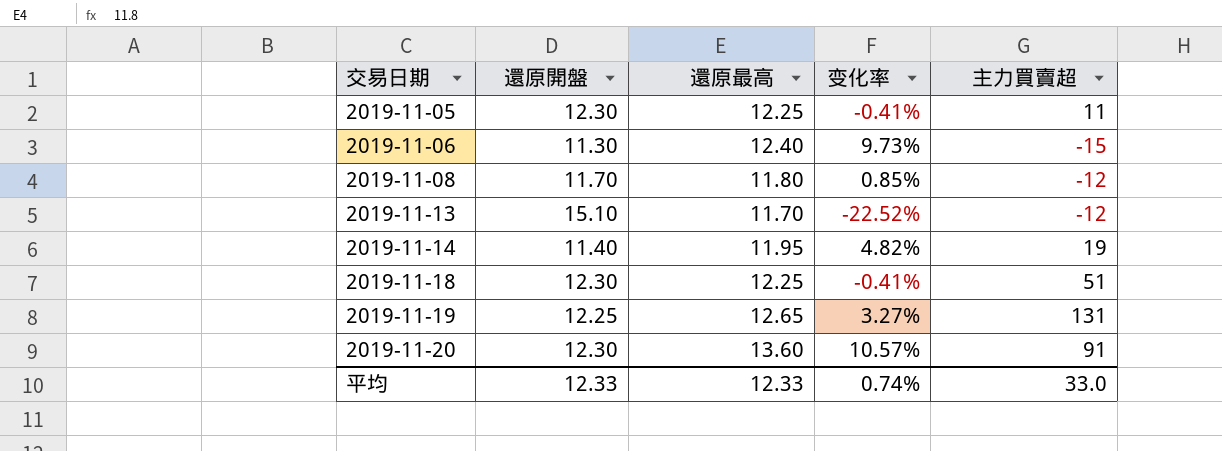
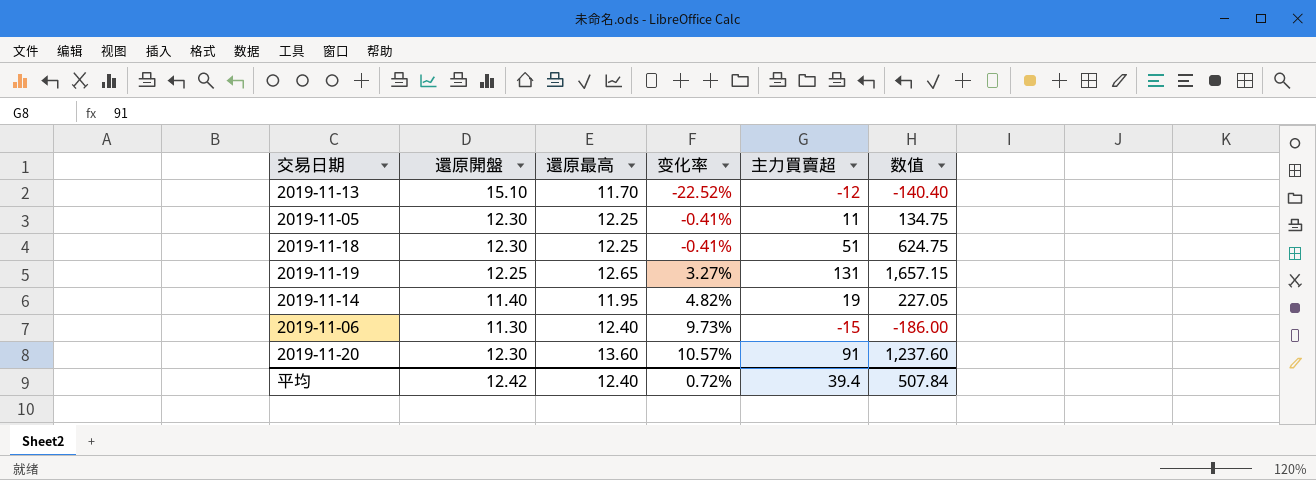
row order: 交易日期 ascending -> 变化率 ascending
column 数值 | formula: none -> [還原最高] * [主力買賣超]
row 2019-11-08: 11.70 | 11.80 | 0.85% | -12 -> none
平均 | 還原開盤: 12.33 -> 12.42
平均 | 還原最高: 12.33 -> 12.40
平均 | 变化率: 0.74% -> 0.72%
平均 | 主力買賣超: 33.0 -> 39.4

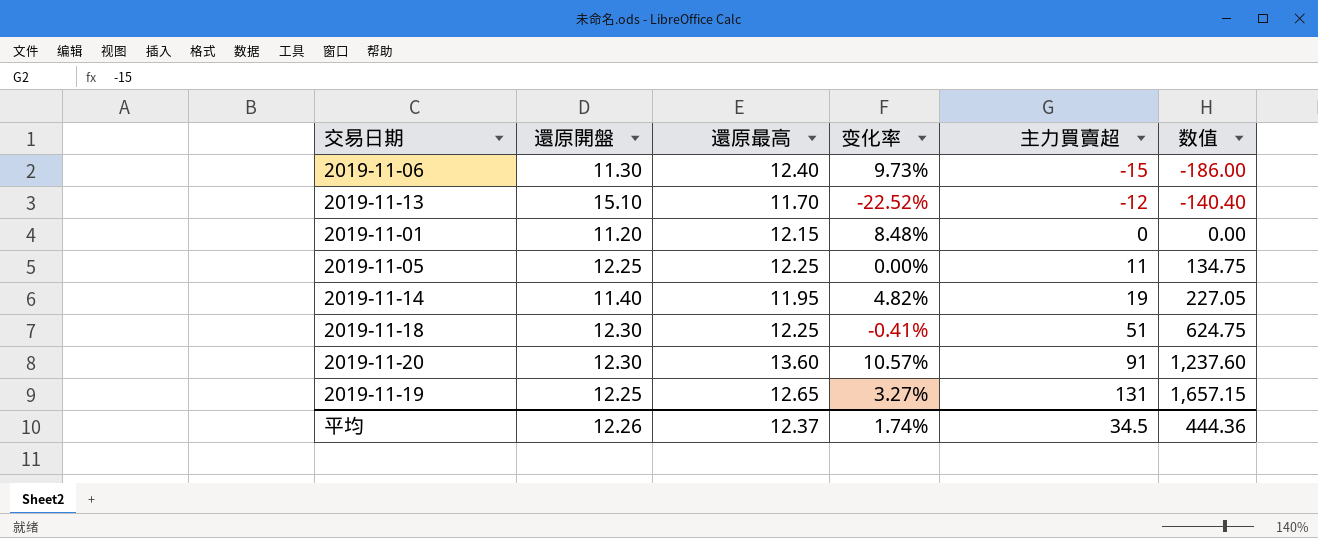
row order: 变化率 ascending -> 主力買賣超 ascending
row 2019-11-01: none -> 11.20 | 12.15 | 8.48% | 0 | 0.00
2019-11-05 | 還原開盤: 12.30 -> 12.25
2019-11-05 | 变化率: -0.41% -> 0.00%
平均 | 還原開盤: 12.42 -> 12.26
平均 | 還原最高: 12.40 -> 12.37
平均 | 变化率: 0.72% -> 1.74%
平均 | 主力買賣超: 39.4 -> 34.5
平均 | 数值: 507.84 -> 444.36

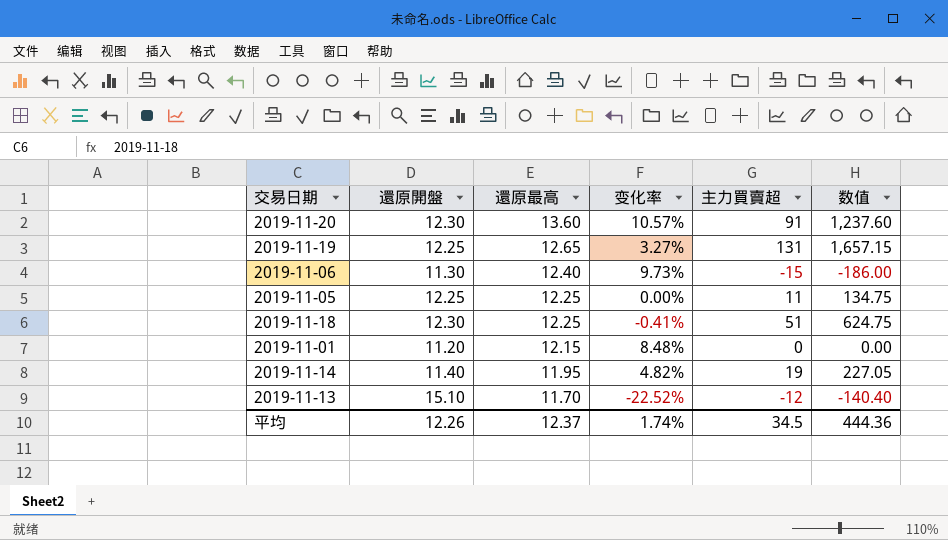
row order: 主力買賣超 ascending -> 還原最高 descending

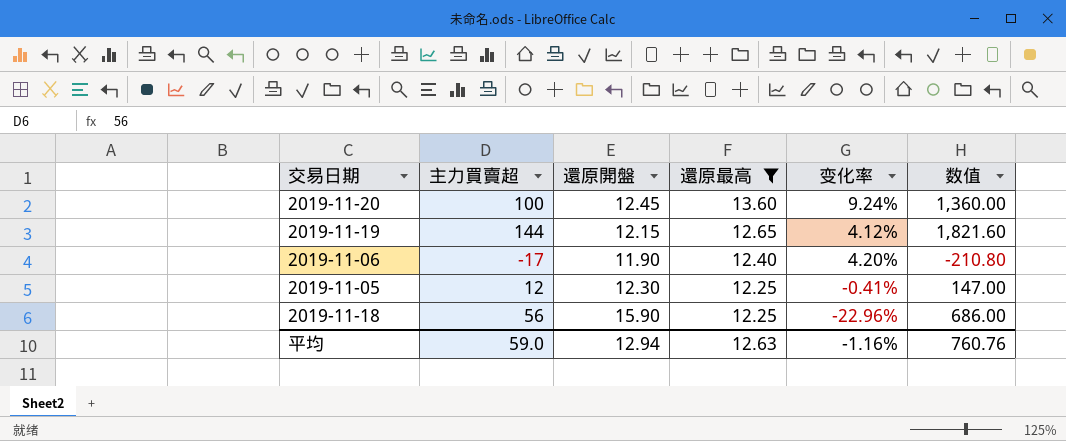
filter: none -> 還原最高 >= 12.25
column 主力買賣超 | position: 5 -> 2
2019-11-20 | 主力買賣超: 91 -> 100
2019-11-20 | 還原開盤: 12.30 -> 12.45
2019-11-20 | 变化率: 10.57% -> 9.24%
2019-11-20 | 数值: 1,237.60 -> 1,360.00
2019-11-19 | 主力買賣超: 131 -> 144
2019-11-19 | 還原開盤: 12.25 -> 12.15
2019-11-19 | 变化率: 3.27% -> 4.12%
2019-11-19 | 数值: 1,657.15 -> 1,821.60
2019-11-06 | 主力買賣超: -15 -> -17
2019-11-06 | 還原開盤: 11.30 -> 11.90
2019-11-06 | 变化率: 9.73% -> 4.20%
2019-11-06 | 数值: -186.00 -> -210.80
2019-11-05 | 主力買賣超: 11 -> 12
2019-11-05 | 還原開盤: 12.25 -> 12.30
2019-11-05 | 变化率: 0.00% -> -0.41%
2019-11-05 | 数值: 134.75 -> 147.00
2019-11-18 | 主力買賣超: 51 -> 56
2019-11-18 | 還原開盤: 12.30 -> 15.90
2019-11-18 | 变化率: -0.41% -> -22.96%
2019-11-18 | 数值: 624.75 -> 686.00
平均 | 主力買賣超: 34.5 -> 59.0
平均 | 還原開盤: 12.26 -> 12.94
平均 | 還原最高: 12.37 -> 12.63
平均 | 变化率: 1.74% -> -1.16%
平均 | 数值: 444.36 -> 760.76

